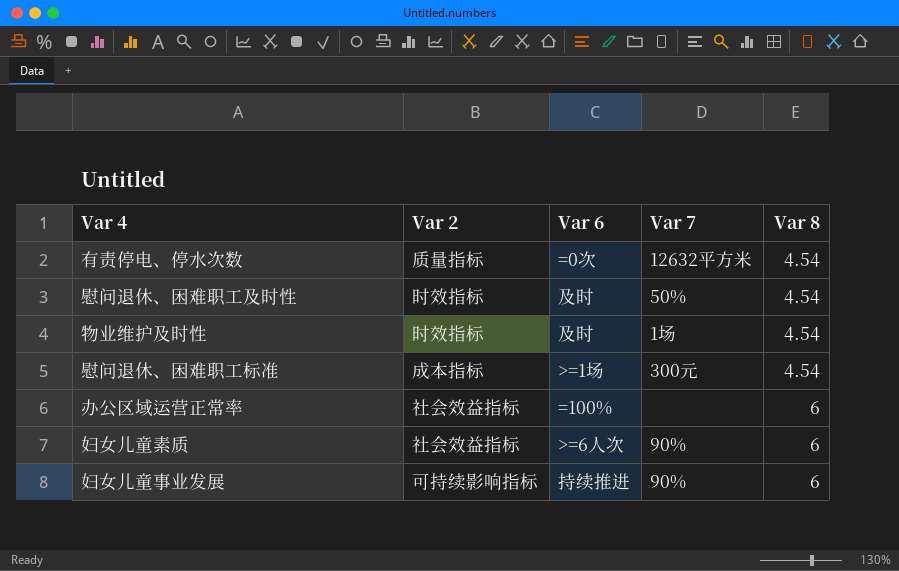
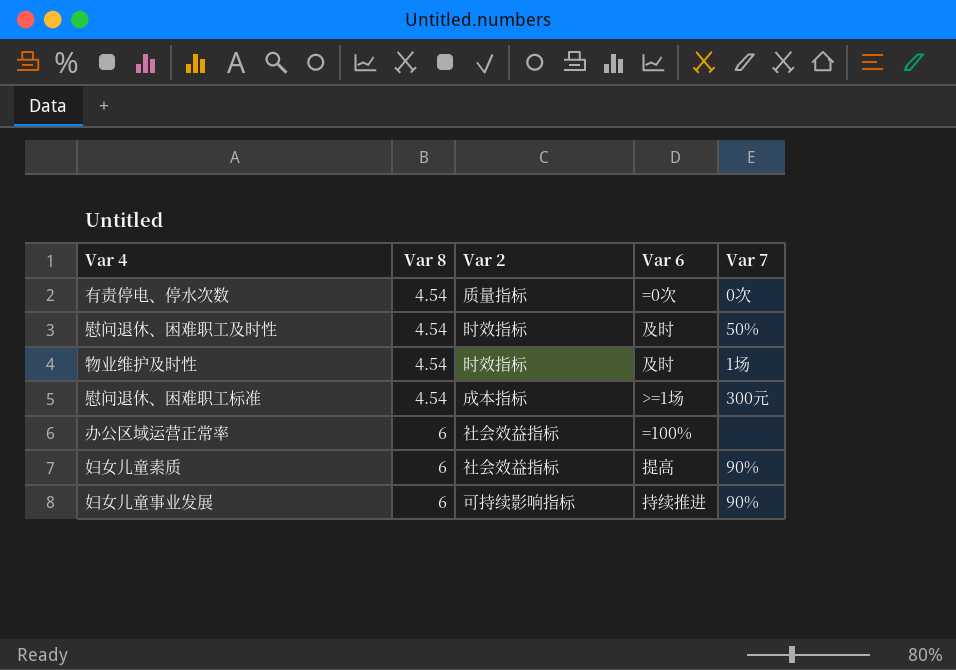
column Var 8 | position: 5 -> 2
有责停电、停水次数 | Var 7: 12632平方米 -> 0次
妇女儿童素质 | Var 6: >=6人次 -> 提高

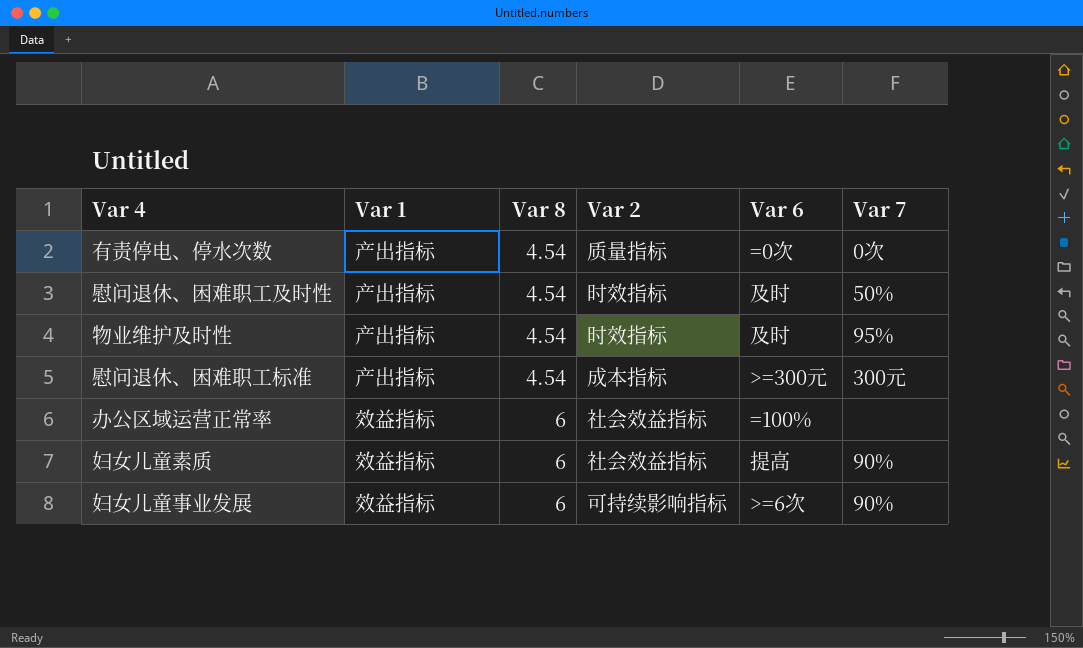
column Var 1 | position: none -> 2
物业维护及时性 | Var 7: 1场 -> 95%
慰问退休、困难职工标准 | Var 6: >=1场 -> >=300元
妇女儿童事业发展 | Var 6: 持续推进 -> >=6次

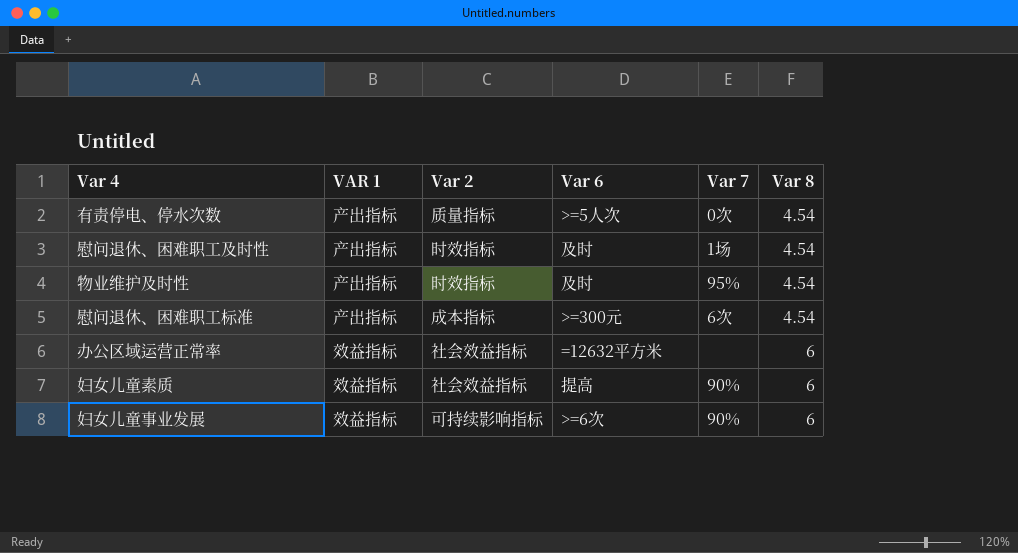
column name: Var 1 -> VAR 1
column Var 8 | position: 3 -> 6
有责停电、停水次数 | Var 6: =0次 -> >=5人次
慰问退休、困难职工及时性 | Var 7: 50% -> 1场
慰问退休、困难职工标准 | Var 7: 300元 -> 6次
办公区域运营正常率 | Var 6: =100% -> =12632平方米

